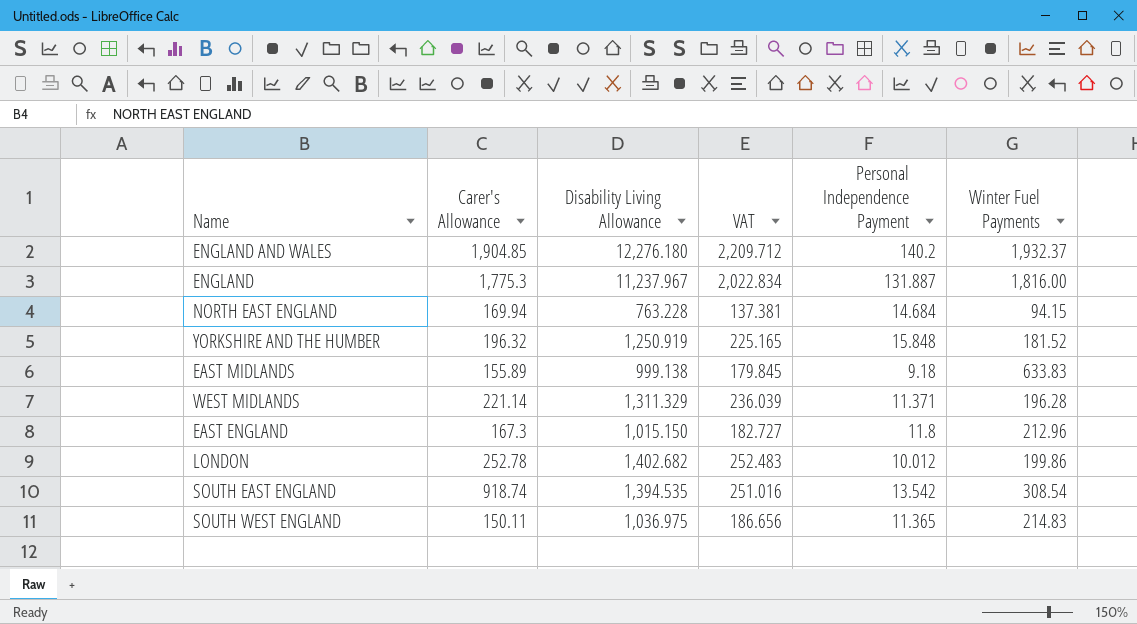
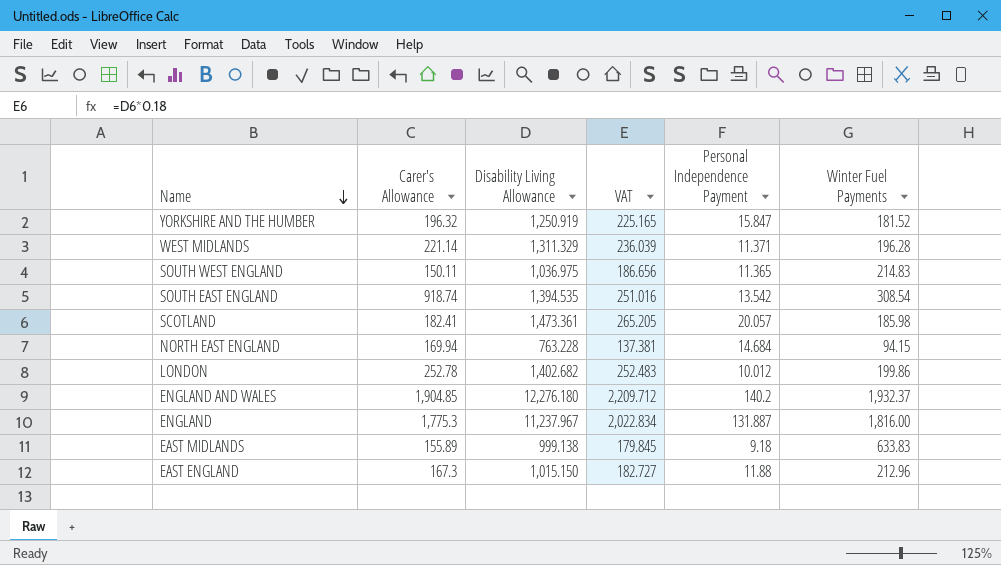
row order: none -> Name descending
YORKSHIRE AND THE HUMBER | Personal Independence Payment: 15.848 -> 15.847
row SCOTLAND: none -> 182.41 | 1,473.361 | 265.205 | 20.057 | 185.98
EAST ENGLAND | Personal Independence Payment: 11.8 -> 11.88

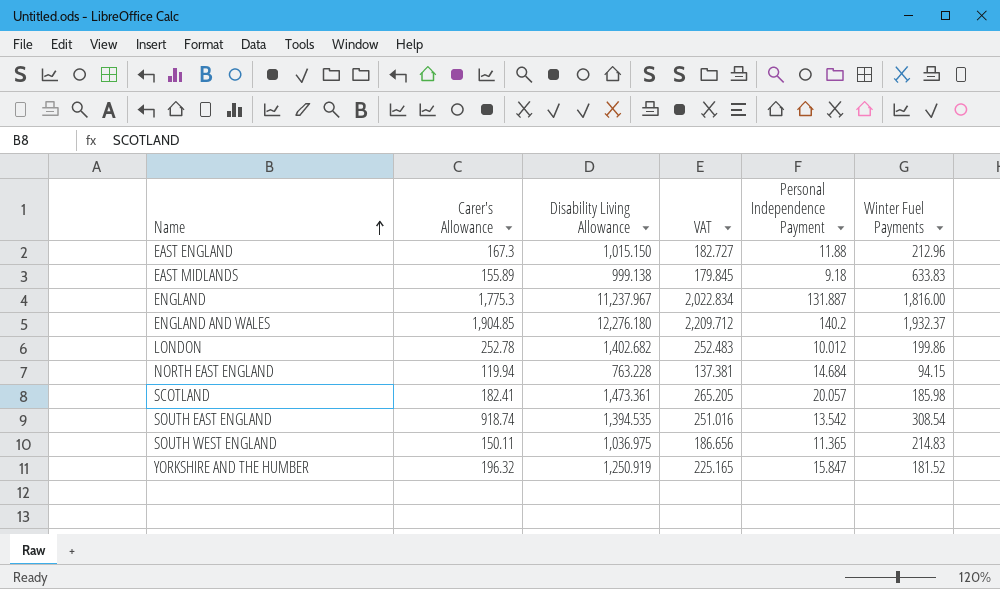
row order: Name descending -> Name ascending
row WEST MIDLANDS: 221.14 | 1,311.329 | 236.039 | 11.371 | 196.28 -> none
NORTH EAST ENGLAND | Carer's Allowance: 169.94 -> 119.94

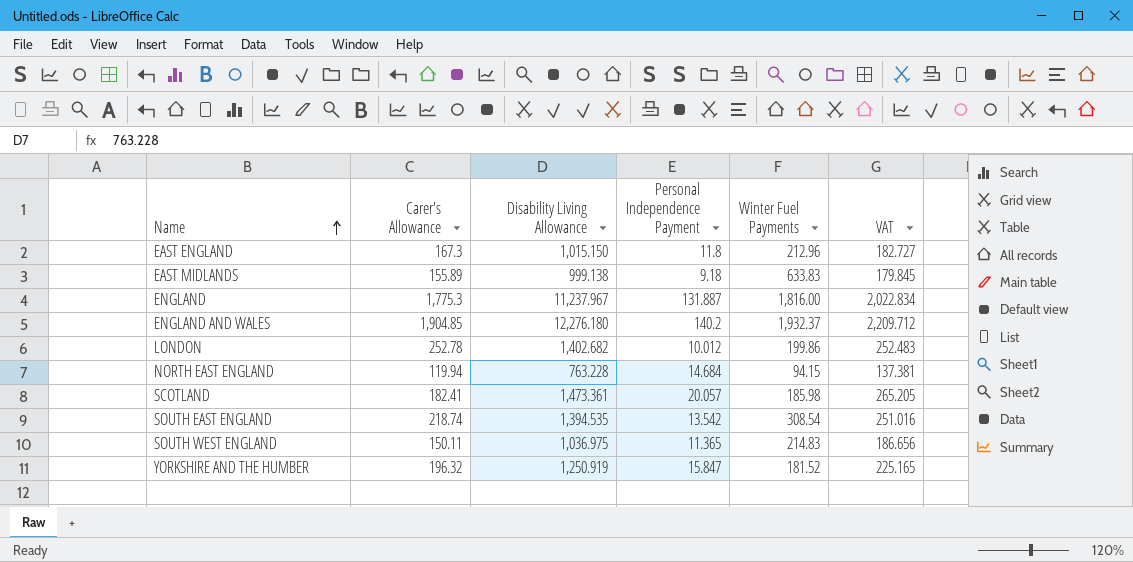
column VAT | position: 4 -> 6
EAST ENGLAND | Personal Independence Payment: 11.88 -> 11.8
SOUTH EAST ENGLAND | Carer's Allowance: 918.74 -> 218.74

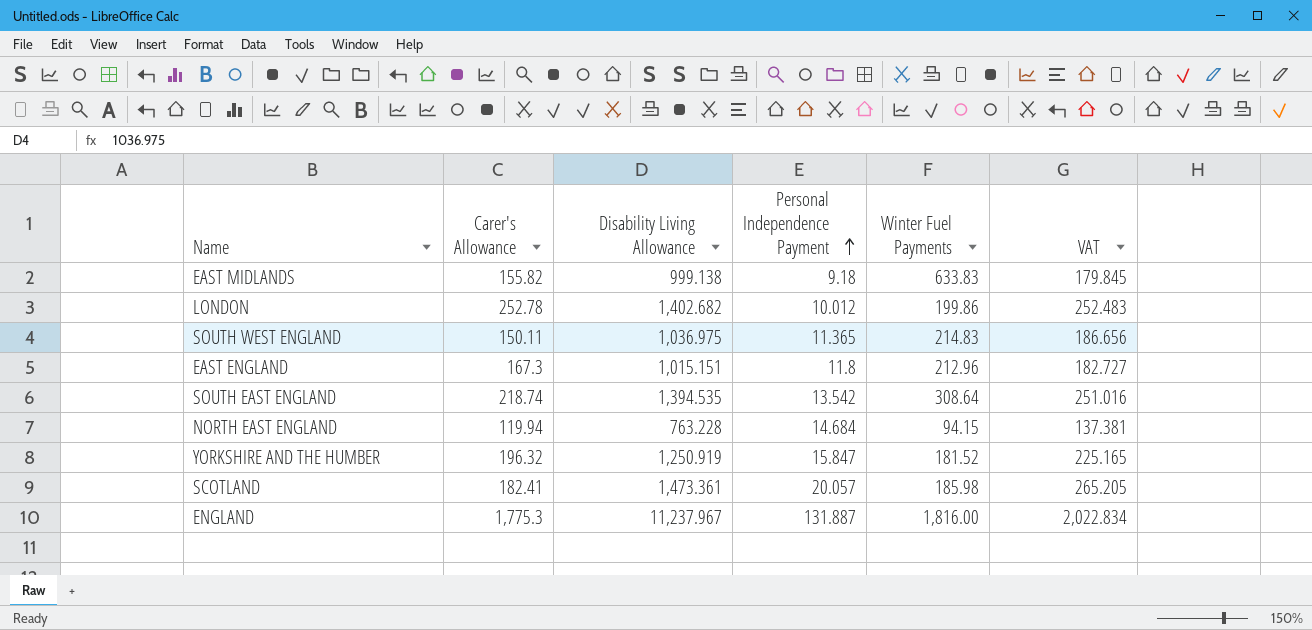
row order: Name ascending -> Personal Independence Payment ascending
row ENGLAND AND WALES: 1,904.85 | 12,276.180 | 140.2 | 1,932.37 | 2,209.712 -> none
EAST MIDLANDS | Carer's Allowance: 155.89 -> 155.82
EAST ENGLAND | Disability Living Allowance: 1,015.150 -> 1,015.151
SOUTH EAST ENGLAND | Winter Fuel Payments: 308.54 -> 308.64

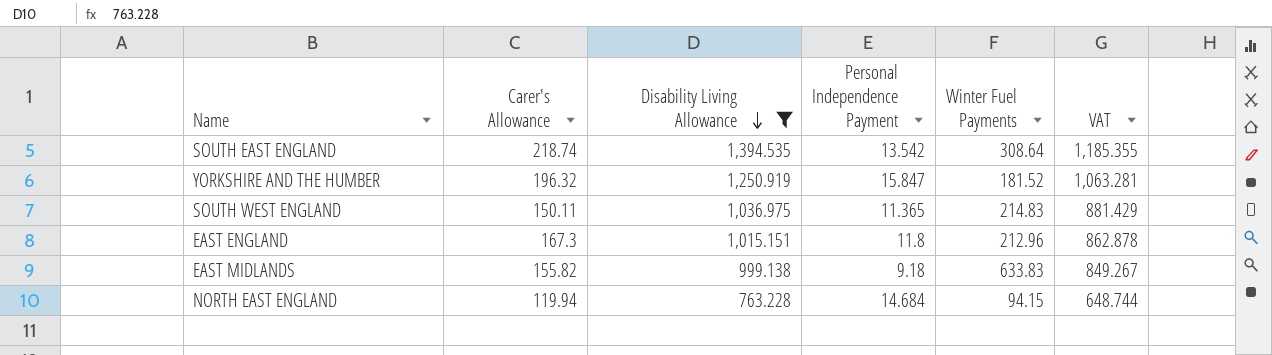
filter: none -> Disability Living Allowance <= 1,394.535
row order: Personal Independence Payment ascending -> Disability Living Allowance descending
column VAT | formula: [Disability Living Allowance] * 0.18 -> [Disability Living Allowance] * 0.85

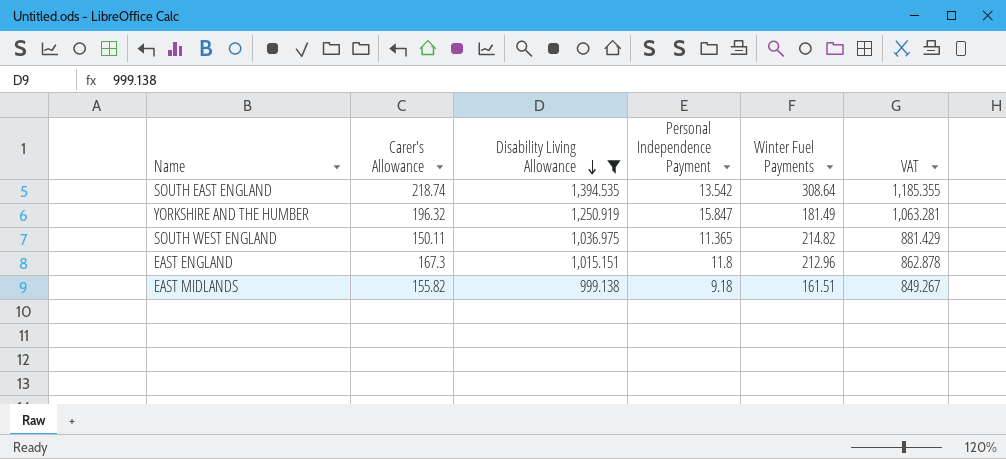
row NORTH EAST ENGLAND: 119.94 | 763.228 | 14.684 | 94.15 | 648.744 -> none
YORKSHIRE AND THE HUMBER | Winter Fuel Payments: 181.52 -> 181.49
SOUTH WEST ENGLAND | Winter Fuel Payments: 214.83 -> 214.82
EAST MIDLANDS | Winter Fuel Payments: 633.83 -> 161.51

